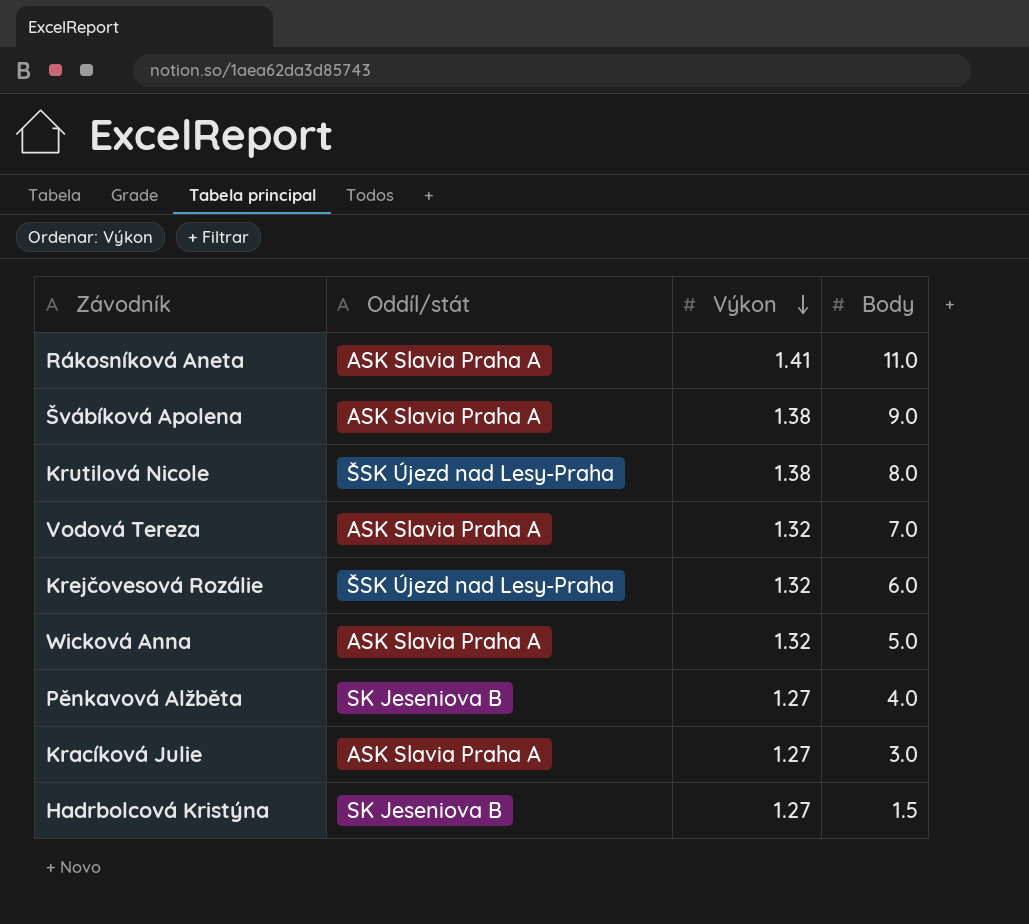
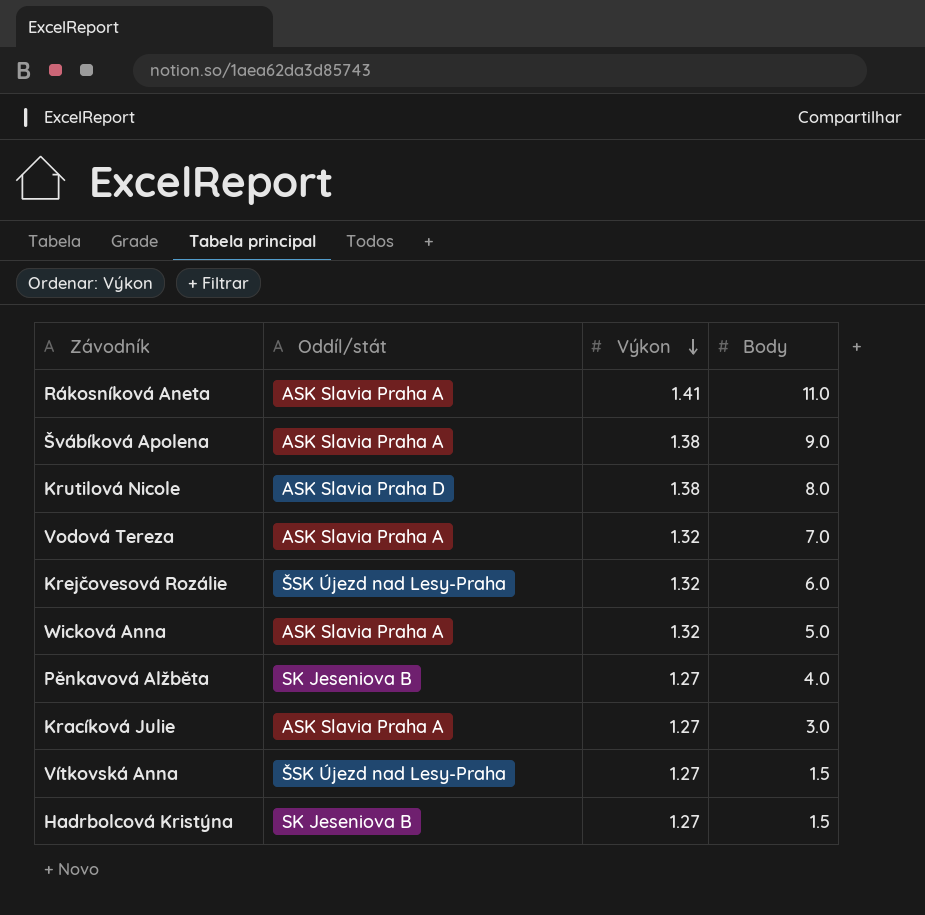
Krutilová Nicole | Oddíl/stát: ŠSK Újezd nad Lesy-Praha -> ASK Slavia Praha D
row Vítkovská Anna: none -> ŠSK Újezd nad Lesy-Praha | 1.27 | 1.5

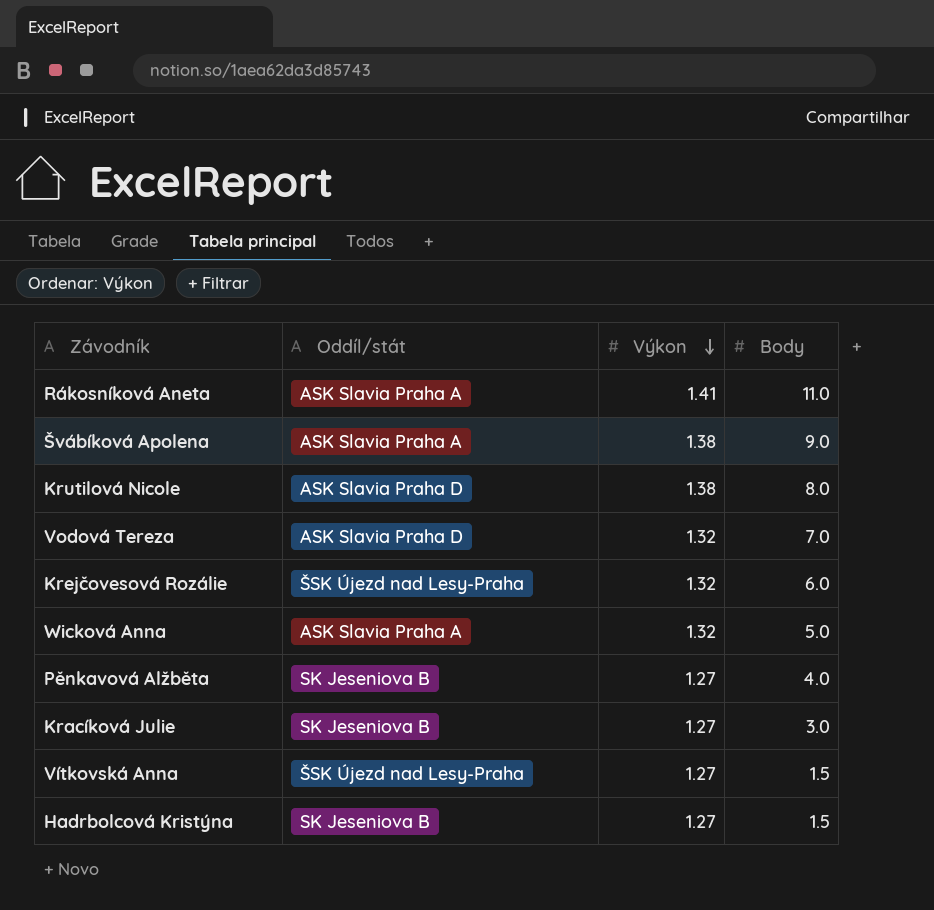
Vodová Tereza | Oddíl/stát: ASK Slavia Praha A -> ASK Slavia Praha D
Kracíková Julie | Oddíl/stát: ASK Slavia Praha A -> SK Jeseniova B

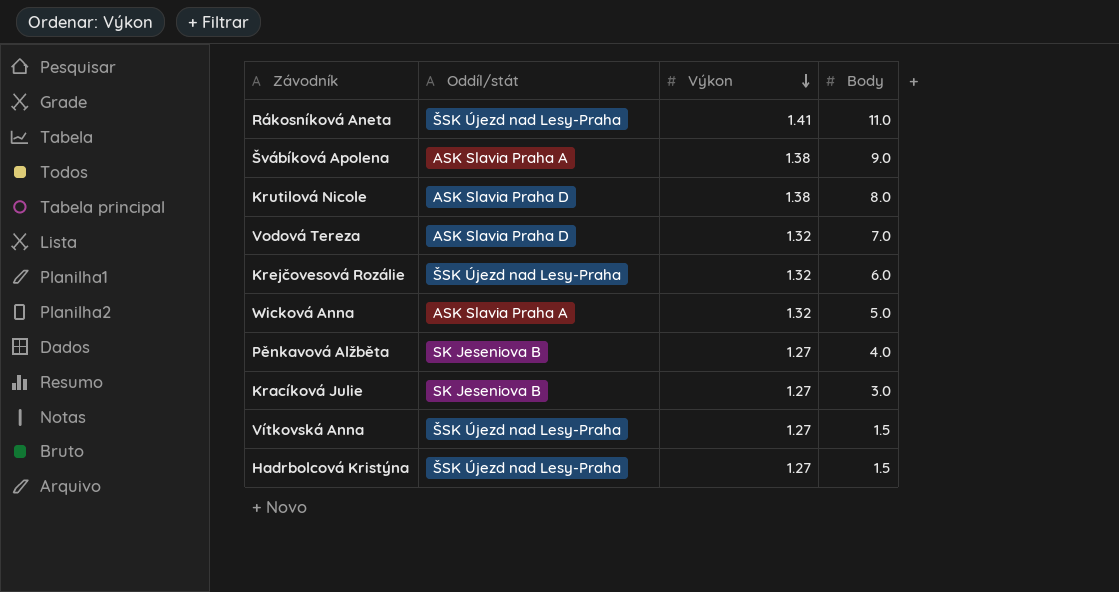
Rákosníková Aneta | Oddíl/stát: ASK Slavia Praha A -> ŠSK Újezd nad Lesy-Praha
Hadrbolcová Kristýna | Oddíl/stát: SK Jeseniova B -> ŠSK Újezd nad Lesy-Praha

